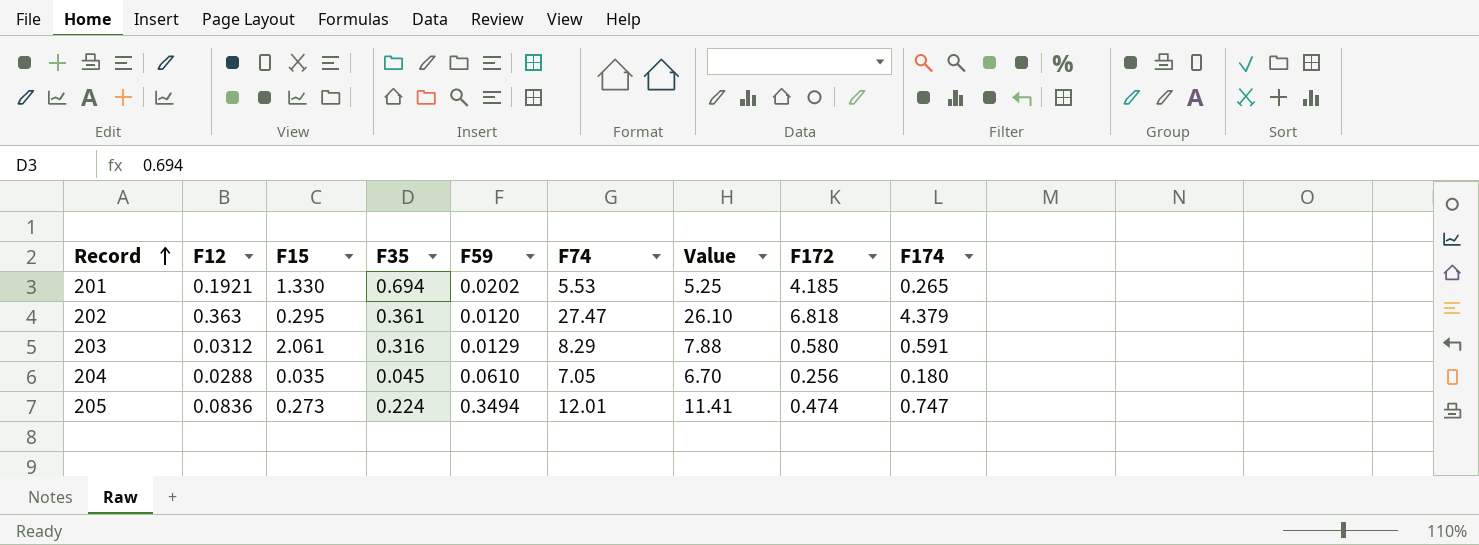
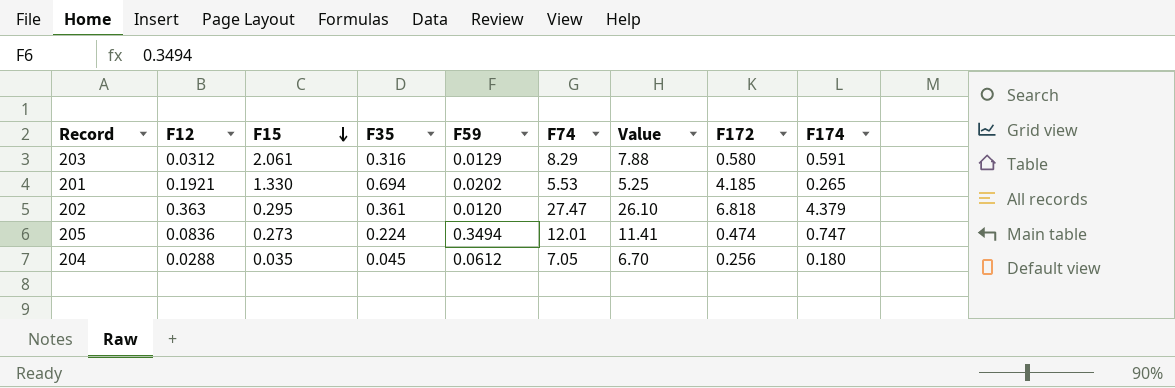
row order: Record ascending -> F15 descending
204 | F59: 0.0610 -> 0.0612

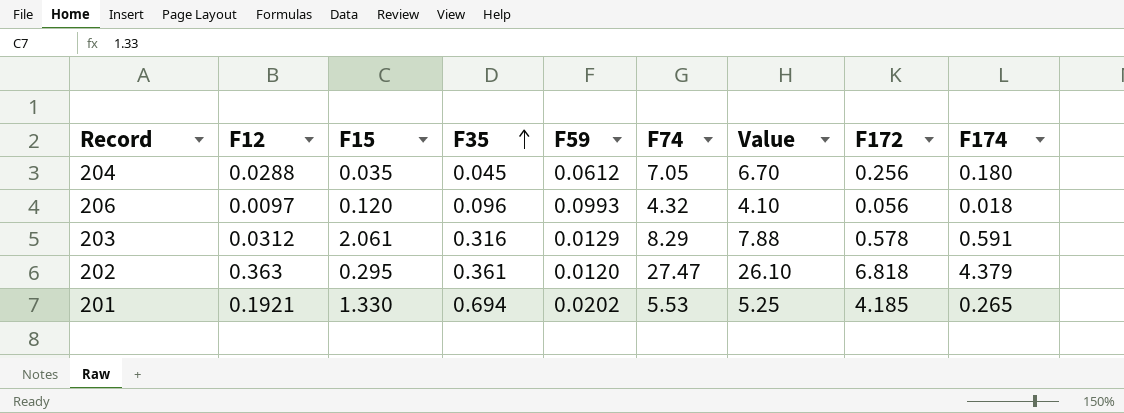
row order: F15 descending -> F35 ascending
row 205: 0.0836 | 0.273 | 0.224 | 0.3494 | 12.01 | 11.41 | 0.474 | 0.747 -> none
row 206: none -> 0.0097 | 0.120 | 0.096 | 0.0993 | 4.32 | 4.10 | 0.056 | 0.018
203 | F172: 0.580 -> 0.578

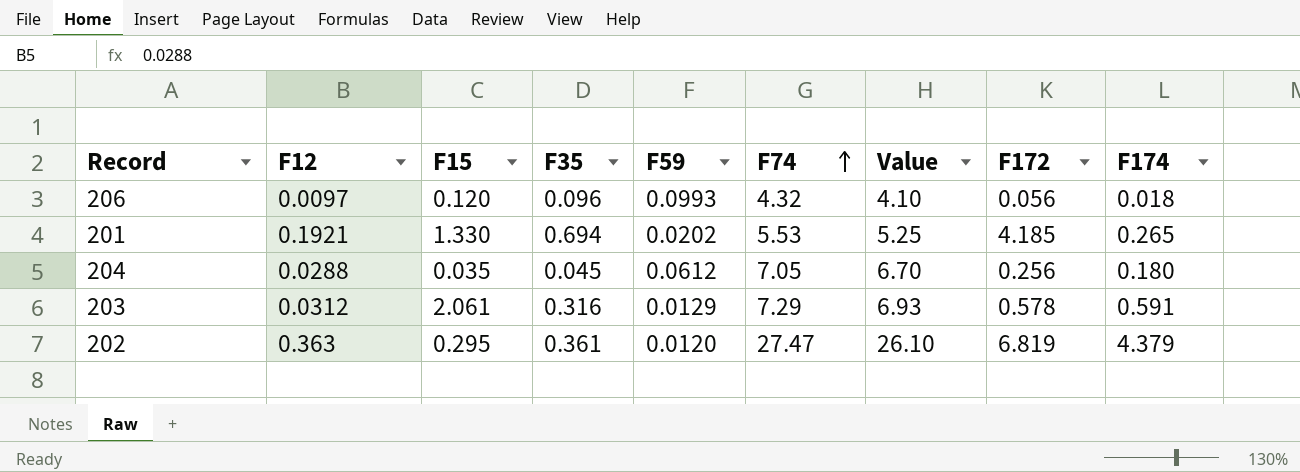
row order: F35 ascending -> F74 ascending
203 | F74: 8.29 -> 7.29
203 | Value: 7.88 -> 6.93
202 | F172: 6.818 -> 6.819

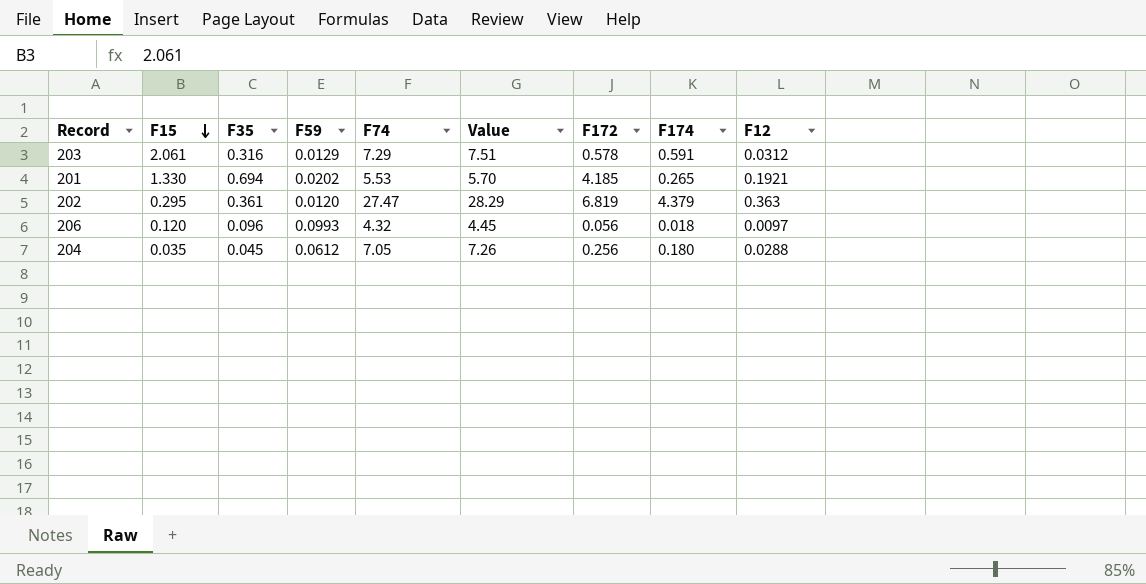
row order: F74 ascending -> F15 descending
column Value | formula: [F74] * 0.95 -> [F74] * 1.03
column F12 | position: 2 -> 9

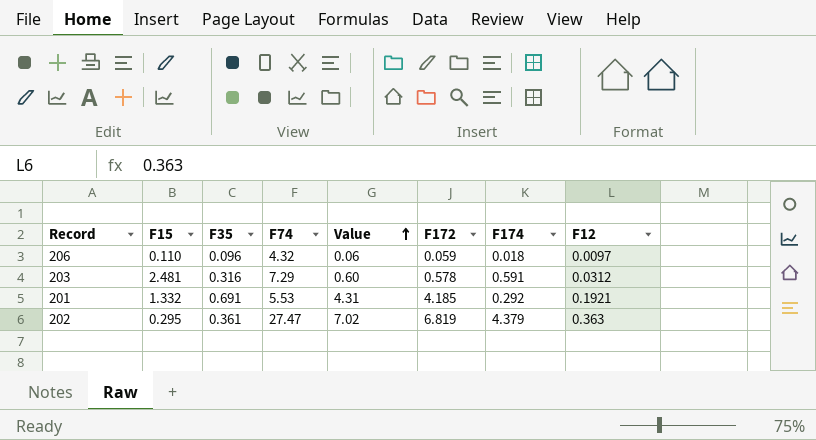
row order: F15 descending -> Value ascending
column F59 | position: 4 -> none
column Value | formula: [F74] * 1.03 -> [F172] * 1.03
row 204: 0.035 | 0.045 | 0.0612 | 7.05 | 7.26 | 0.256 | 0.180 | 0.0288 -> none
206 | F15: 0.120 -> 0.110
206 | F172: 0.056 -> 0.059
203 | F15: 2.061 -> 2.481
201 | F15: 1.330 -> 1.332
201 | F35: 0.694 -> 0.691
201 | F174: 0.265 -> 0.292

